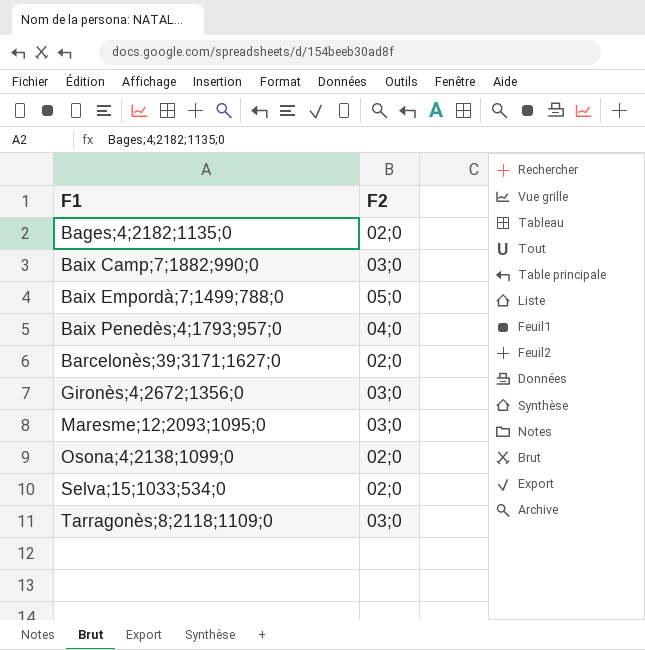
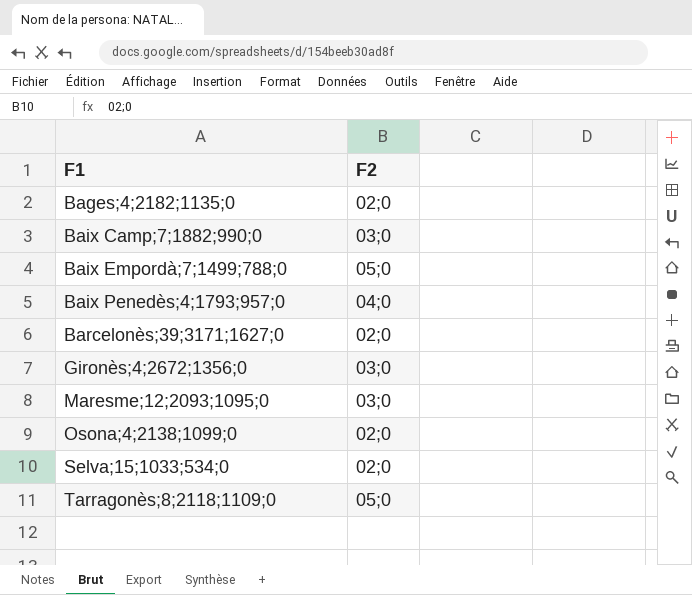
Tarragonès;8;2118;1109;0 | F2: 03;0 -> 05;0

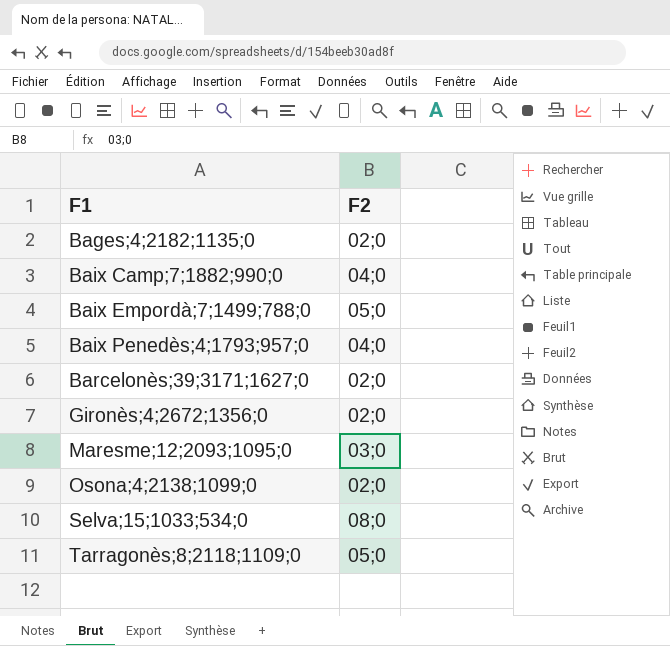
Baix Camp;7;1882;990;0 | F2: 03;0 -> 04;0
Gironès;4;2672;1356;0 | F2: 03;0 -> 02;0
Selva;15;1033;534;0 | F2: 02;0 -> 08;0

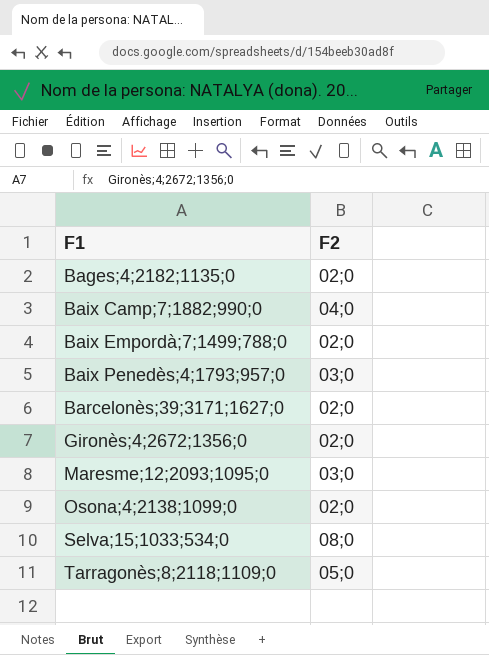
Baix Empordà;7;1499;788;0 | F2: 05;0 -> 02;0
Baix Penedès;4;1793;957;0 | F2: 04;0 -> 03;0

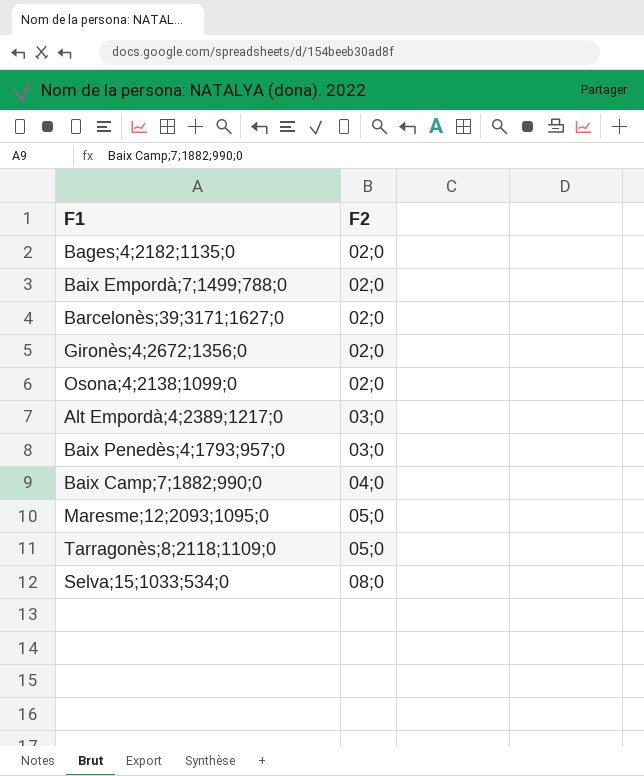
row order: F1 ascending -> F2 ascending
row Alt Empordà;4;2389;1217;0: none -> 03;0
Maresme;12;2093;1095;0 | F2: 03;0 -> 05;0

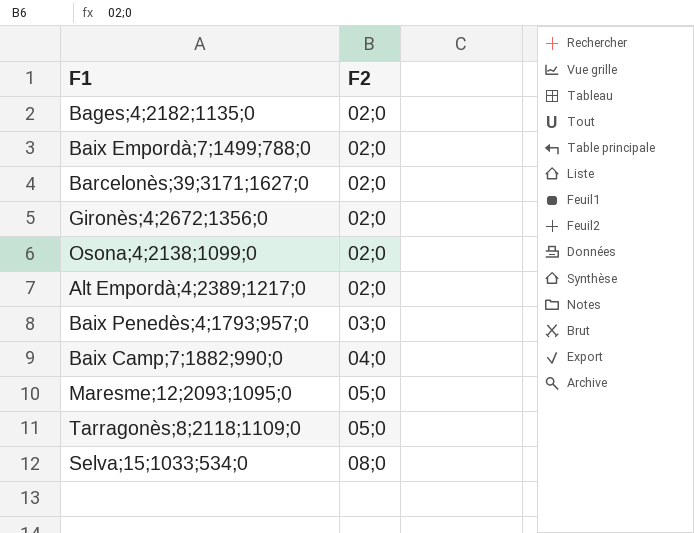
Alt Empordà;4;2389;1217;0 | F2: 03;0 -> 02;0

